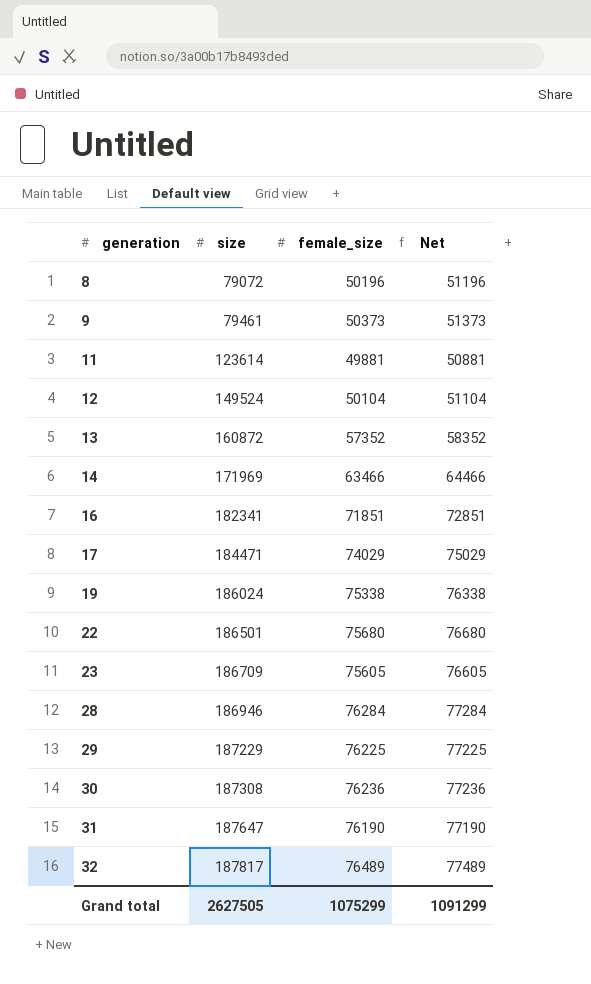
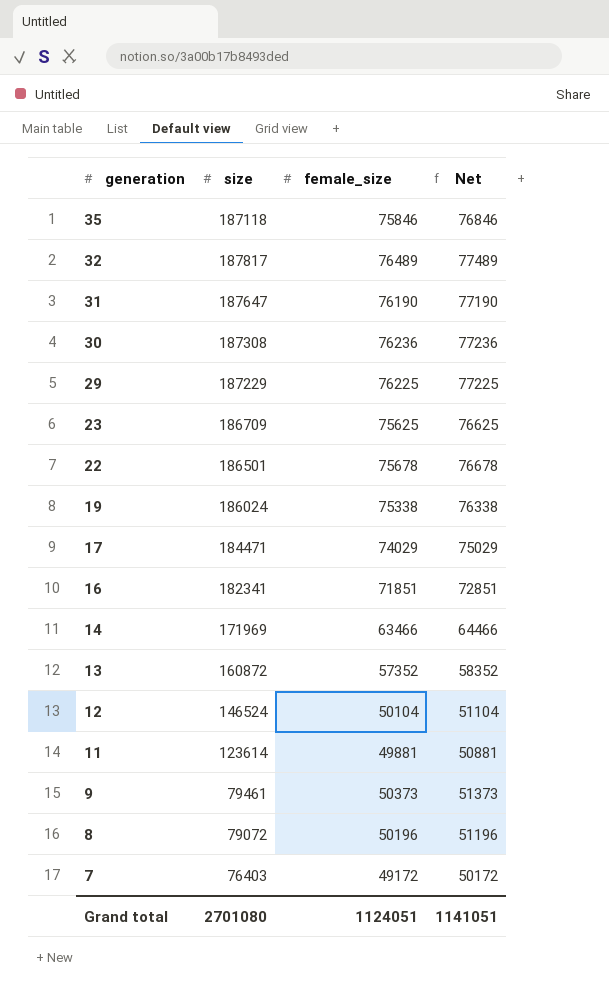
row order: generation ascending -> generation descending
row 28: 186946 | 76284 | 77284 -> none
row 35: none -> 187118 | 75846 | 76846
23 | female_size: 75605 -> 75625
23 | Net: 76605 -> 76625
22 | female_size: 75680 -> 75678
22 | Net: 76680 -> 76678
12 | size: 149524 -> 146524
row 7: none -> 76403 | 49172 | 50172
Grand total | size: 2627505 -> 2701080
Grand total | female_size: 1075299 -> 1124051
Grand total | Net: 1091299 -> 1141051

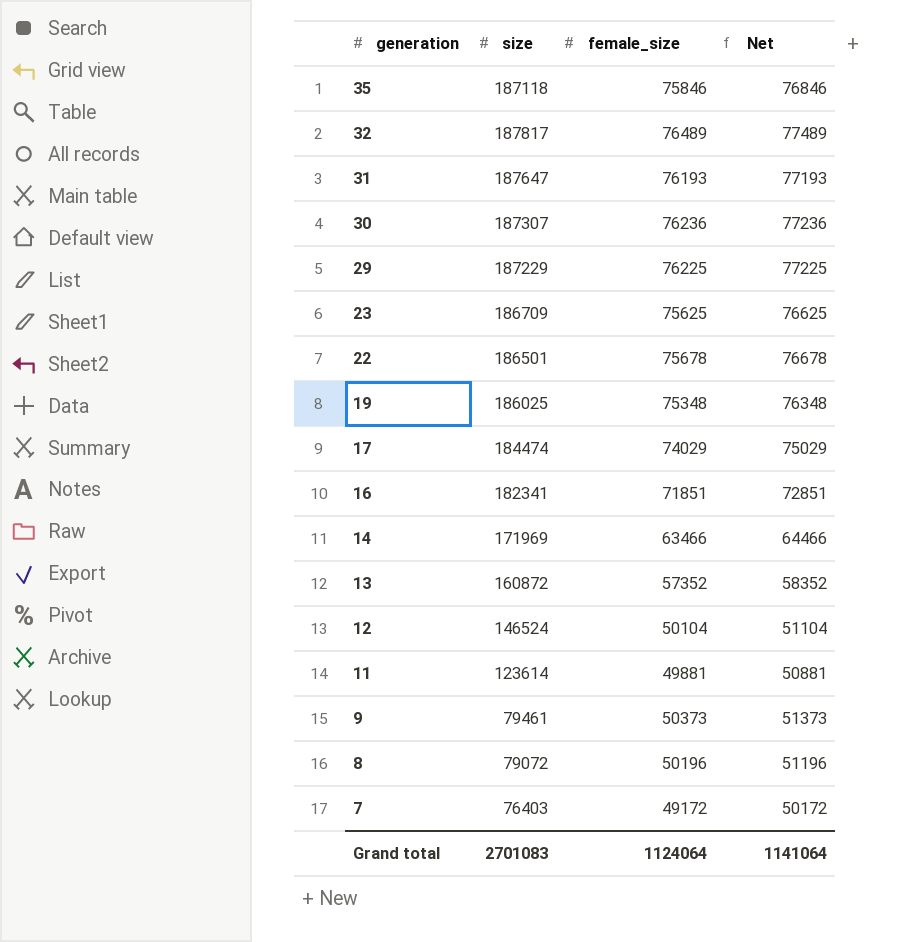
31 | female_size: 76190 -> 76193
31 | Net: 77190 -> 77193
30 | size: 187308 -> 187307
19 | size: 186024 -> 186025
19 | female_size: 75338 -> 75348
19 | Net: 76338 -> 76348
17 | size: 184471 -> 184474
Grand total | size: 2701080 -> 2701083
Grand total | female_size: 1124051 -> 1124064
Grand total | Net: 1141051 -> 1141064

